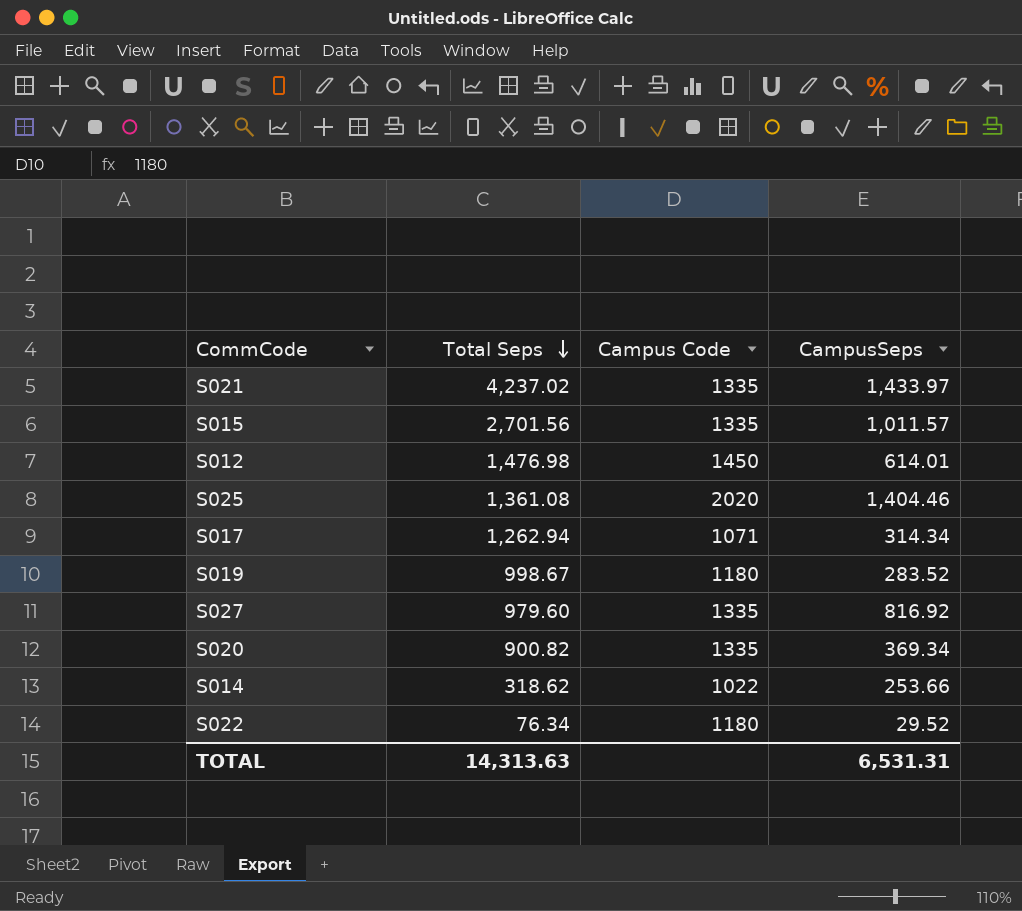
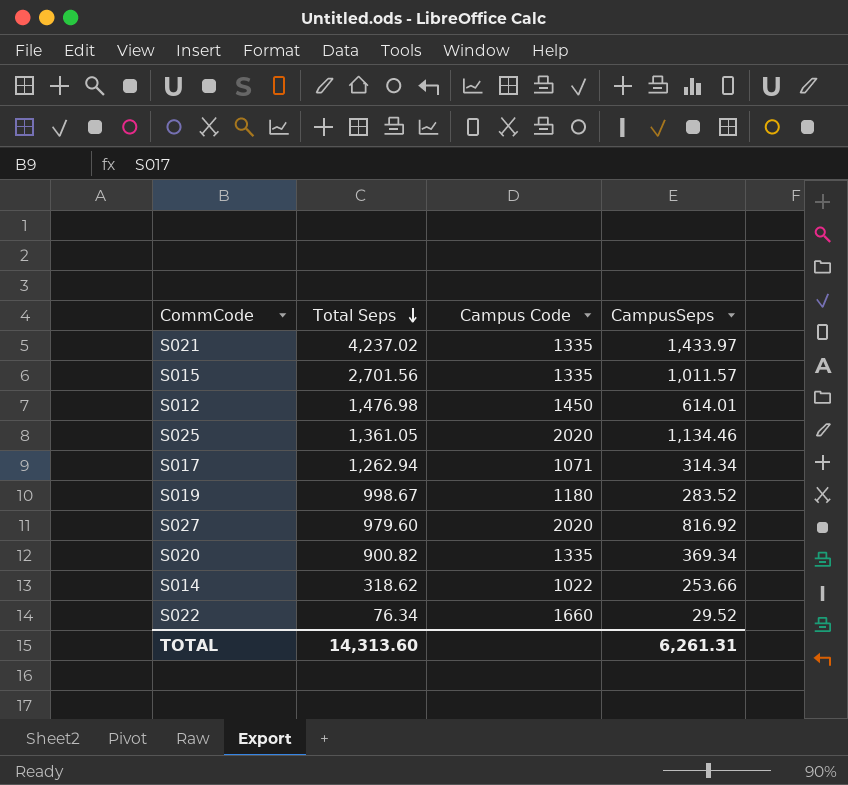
S025 | Total Seps: 1,361.08 -> 1,361.05
S025 | CampusSeps: 1,404.46 -> 1,134.46
S027 | Campus Code: 1335 -> 2020
S022 | Campus Code: 1180 -> 1660
TOTAL | Total Seps: 14,313.63 -> 14,313.60
TOTAL | CampusSeps: 6,531.31 -> 6,261.31

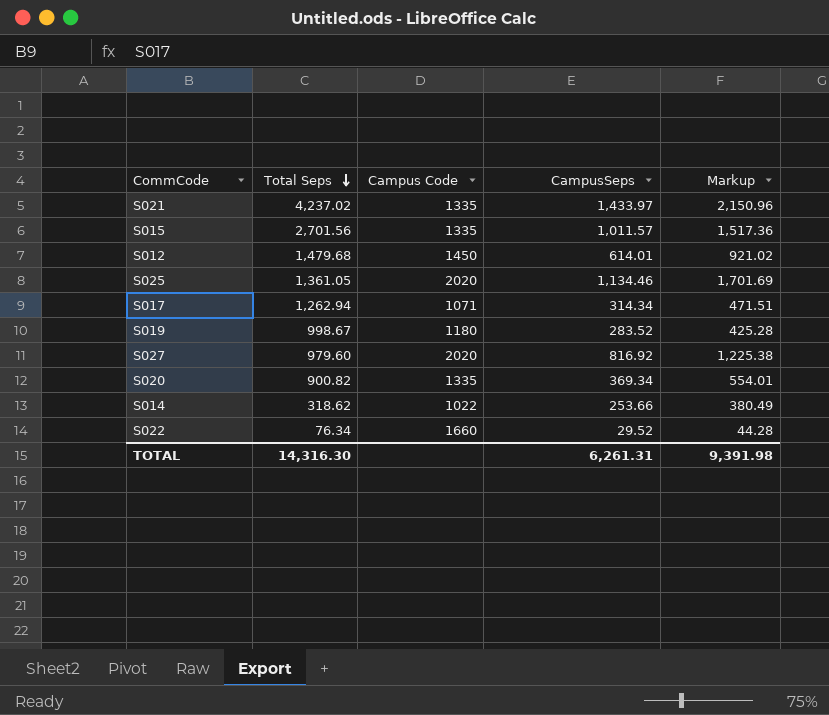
column Markup | formula: none -> [CampusSeps] * 1.5
S012 | Total Seps: 1,476.98 -> 1,479.68
TOTAL | Total Seps: 14,313.60 -> 14,316.30

